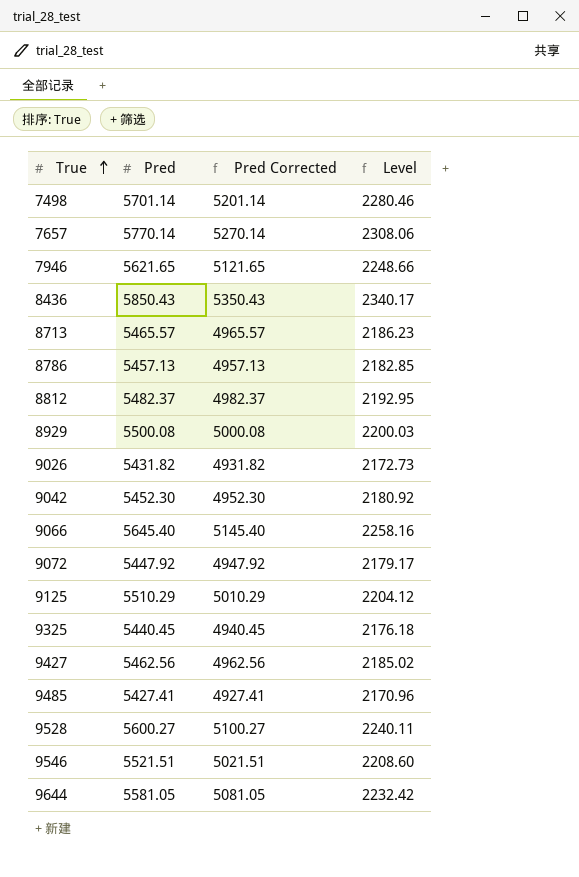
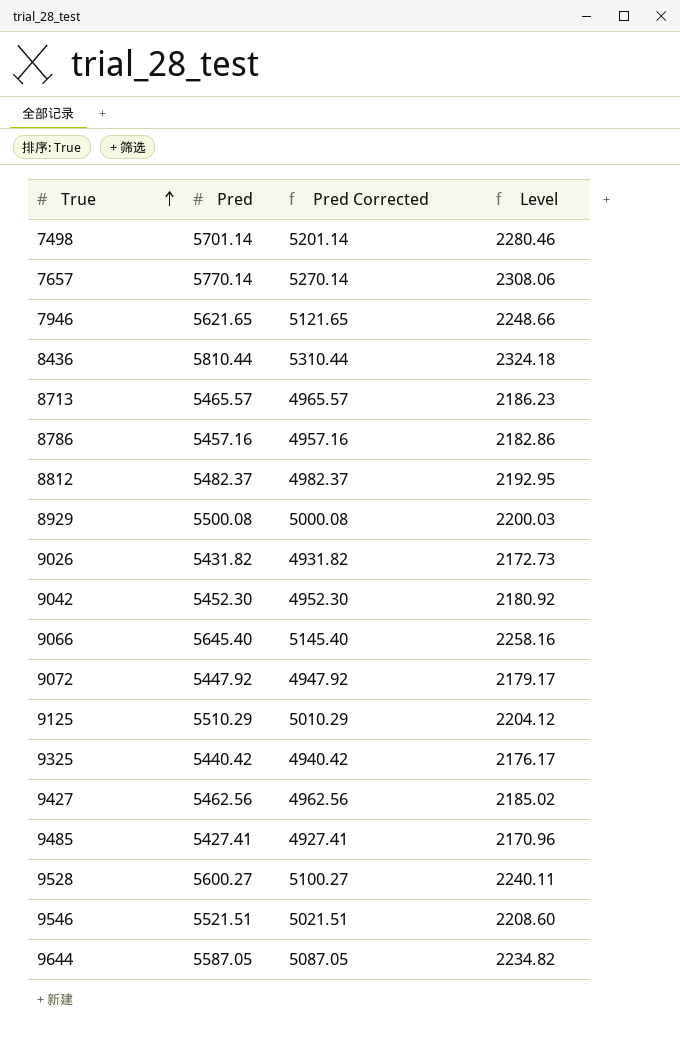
8436 | Pred: 5850.43 -> 5810.44
8436 | Pred Corrected: 5350.43 -> 5310.44
8436 | Level: 2340.17 -> 2324.18
8786 | Pred: 5457.13 -> 5457.16
8786 | Pred Corrected: 4957.13 -> 4957.16
8786 | Level: 2182.85 -> 2182.86
9325 | Pred: 5440.45 -> 5440.42
9325 | Pred Corrected: 4940.45 -> 4940.42
9325 | Level: 2176.18 -> 2176.17
9644 | Pred: 5581.05 -> 5587.05
9644 | Pred Corrected: 5081.05 -> 5087.05
9644 | Level: 2232.42 -> 2234.82

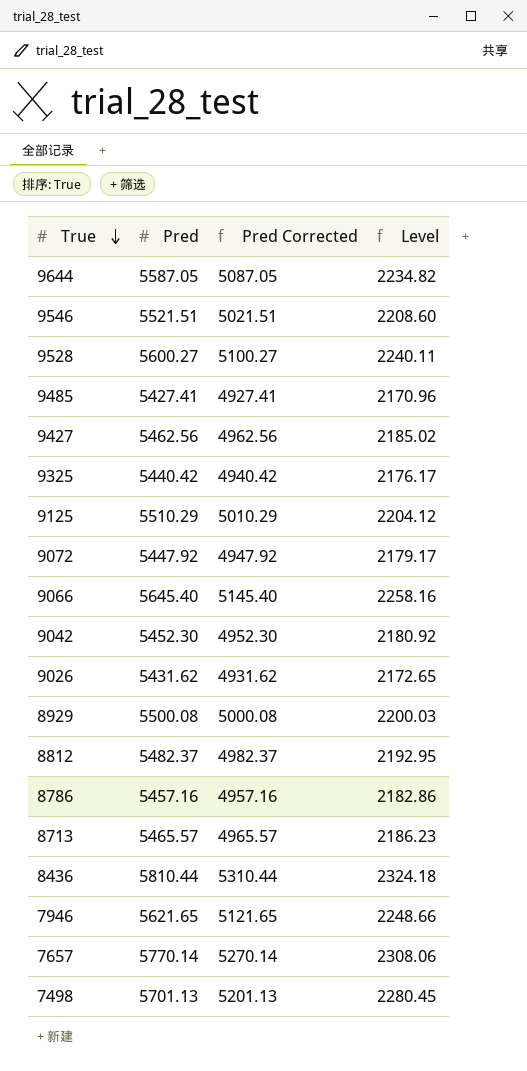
row order: True ascending -> True descending
9026 | Pred: 5431.82 -> 5431.62
9026 | Pred Corrected: 4931.82 -> 4931.62
9026 | Level: 2172.73 -> 2172.65
7498 | Pred: 5701.14 -> 5701.13
7498 | Pred Corrected: 5201.14 -> 5201.13
7498 | Level: 2280.46 -> 2280.45

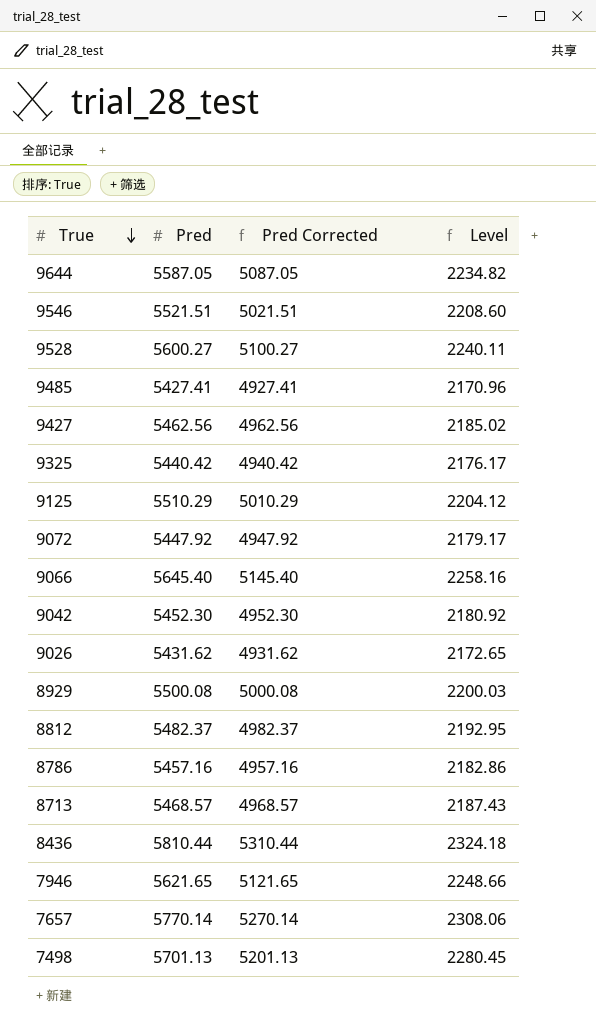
8713 | Pred: 5465.57 -> 5468.57
8713 | Pred Corrected: 4965.57 -> 4968.57
8713 | Level: 2186.23 -> 2187.43

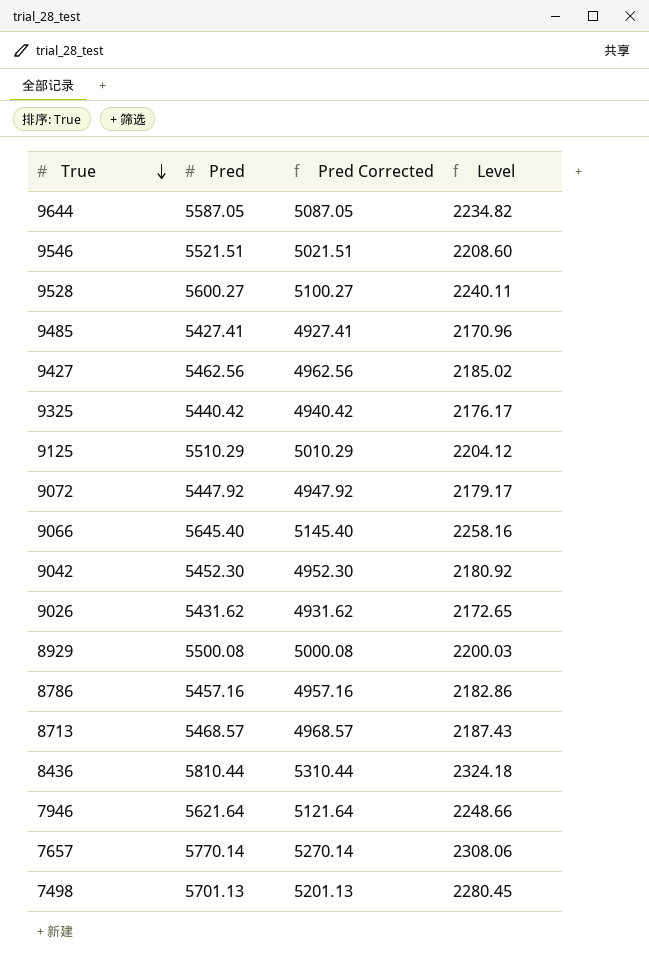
row 8812: 5482.37 | 4982.37 | 2192.95 -> none
7946 | Pred: 5621.65 -> 5621.64
7946 | Pred Corrected: 5121.65 -> 5121.64

